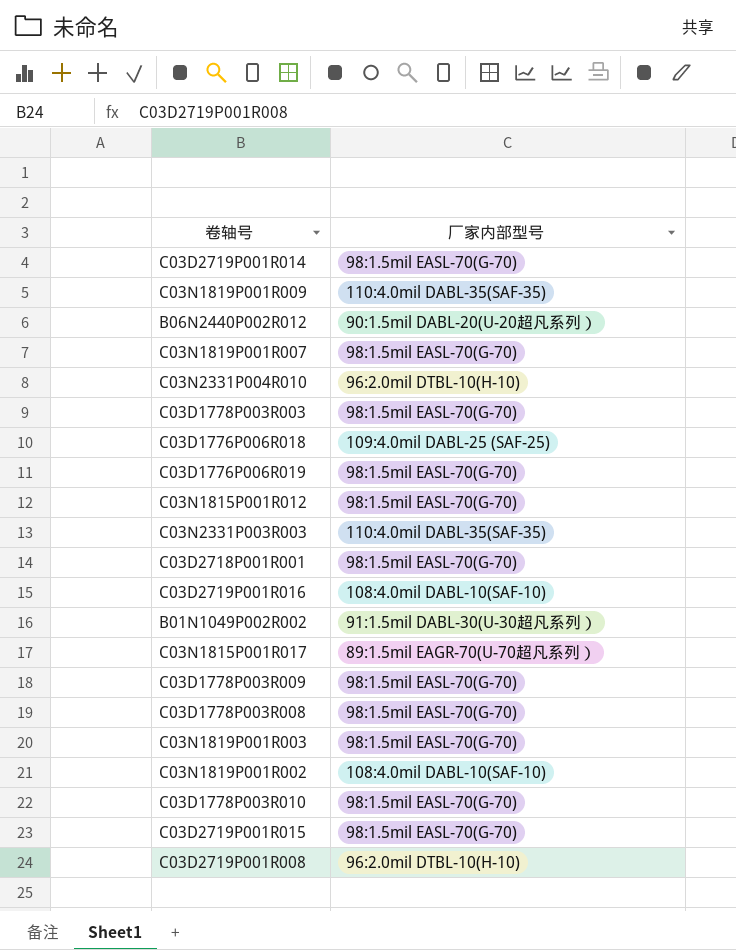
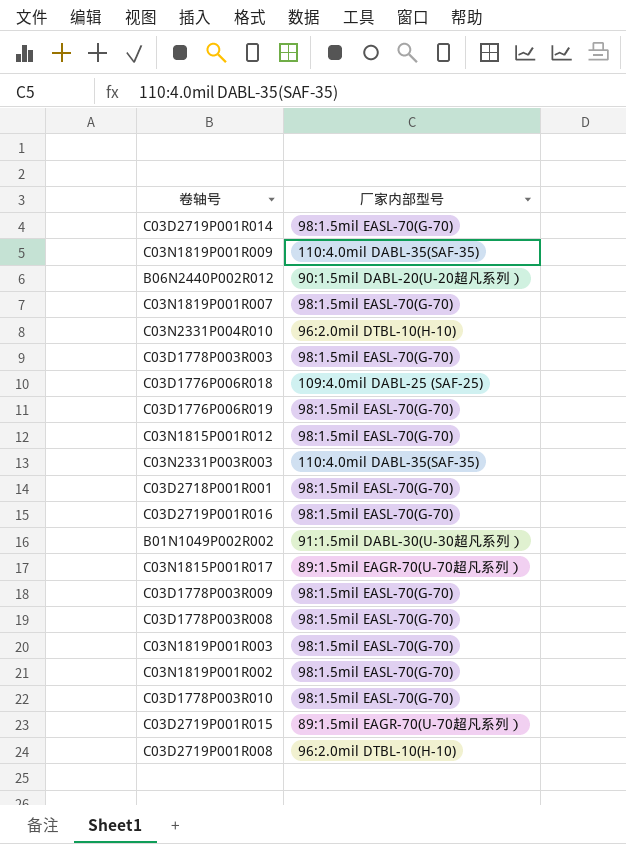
C03D2719P001R016 | 厂家内部型号: 108:4.0mil DABL-10(SAF-10) -> 98:1.5mil EASL-70(G-70)
C03N1819P001R002 | 厂家内部型号: 108:4.0mil DABL-10(SAF-10) -> 98:1.5mil EASL-70(G-70)
C03D2719P001R015 | 厂家内部型号: 98:1.5mil EASL-70(G-70) -> 89:1.5mil EAGR-70(U-70超凡系列）

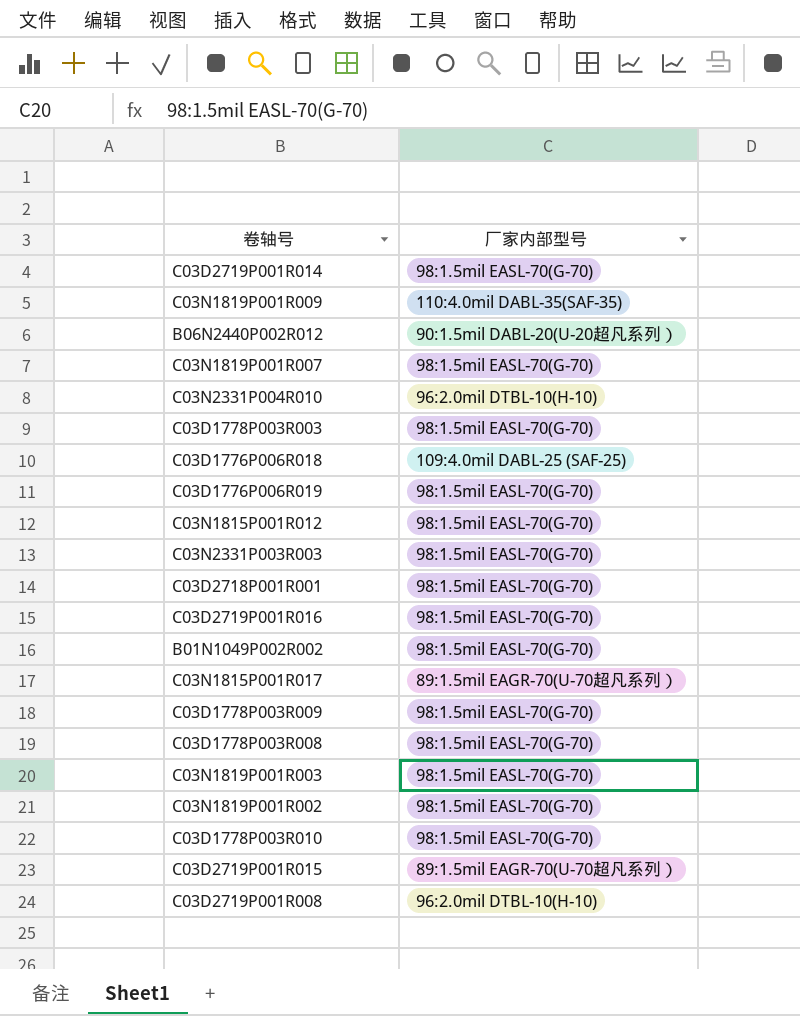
C03N2331P003R003 | 厂家内部型号: 110:4.0mil DABL-35(SAF-35) -> 98:1.5mil EASL-70(G-70)
B01N1049P002R002 | 厂家内部型号: 91:1.5mil DABL-30(U-30超凡系列） -> 98:1.5mil EASL-70(G-70)

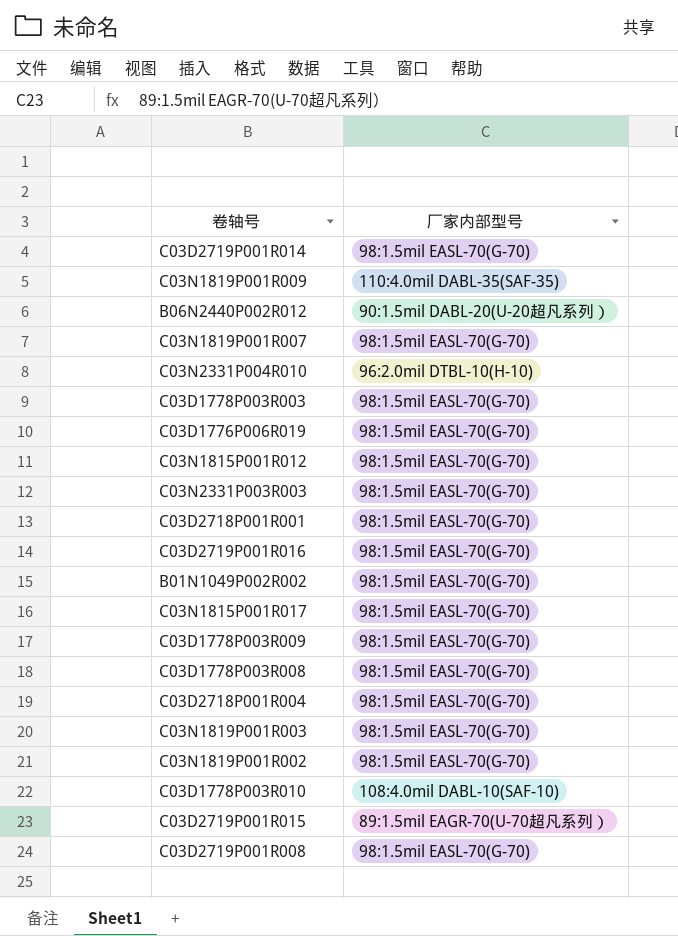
row C03D1776P006R018: 109:4.0mil DABL-25 (SAF-25) -> none
C03N1815P001R017 | 厂家内部型号: 89:1.5mil EAGR-70(U-70超凡系列） -> 98:1.5mil EASL-70(G-70)
row C03D2718P001R004: none -> 98:1.5mil EASL-70(G-70)
C03D1778P003R010 | 厂家内部型号: 98:1.5mil EASL-70(G-70) -> 108:4.0mil DABL-10(SAF-10)
C03D2719P001R008 | 厂家内部型号: 96:2.0mil DTBL-10(H-10) -> 98:1.5mil EASL-70(G-70)

